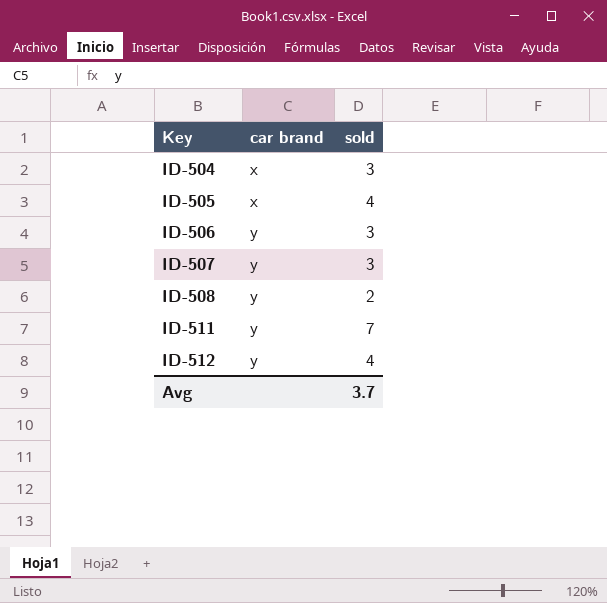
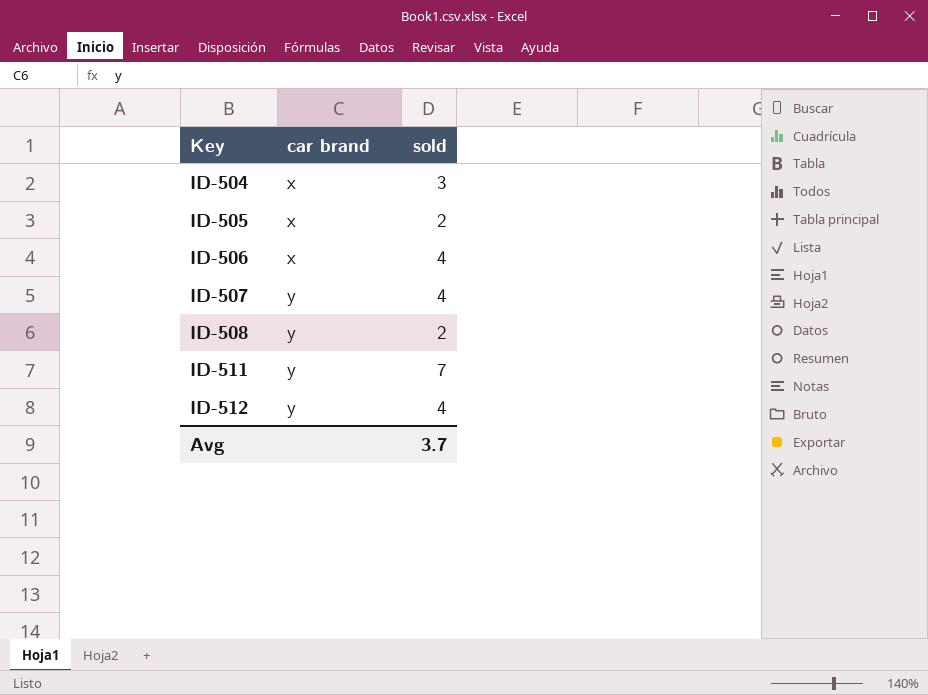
ID-505 | sold: 4 -> 2
ID-506 | car brand: y -> x
ID-506 | sold: 3 -> 4
ID-507 | sold: 3 -> 4

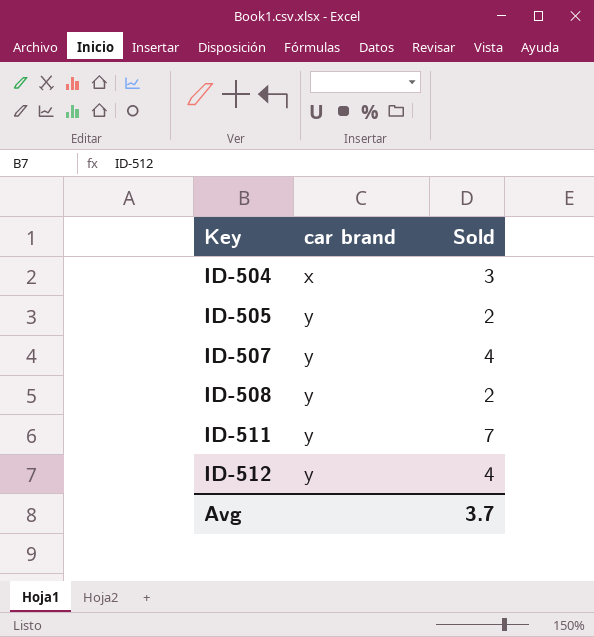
column name: sold -> Sold
row ID-506: x | 4 -> none
ID-505 | car brand: x -> y

